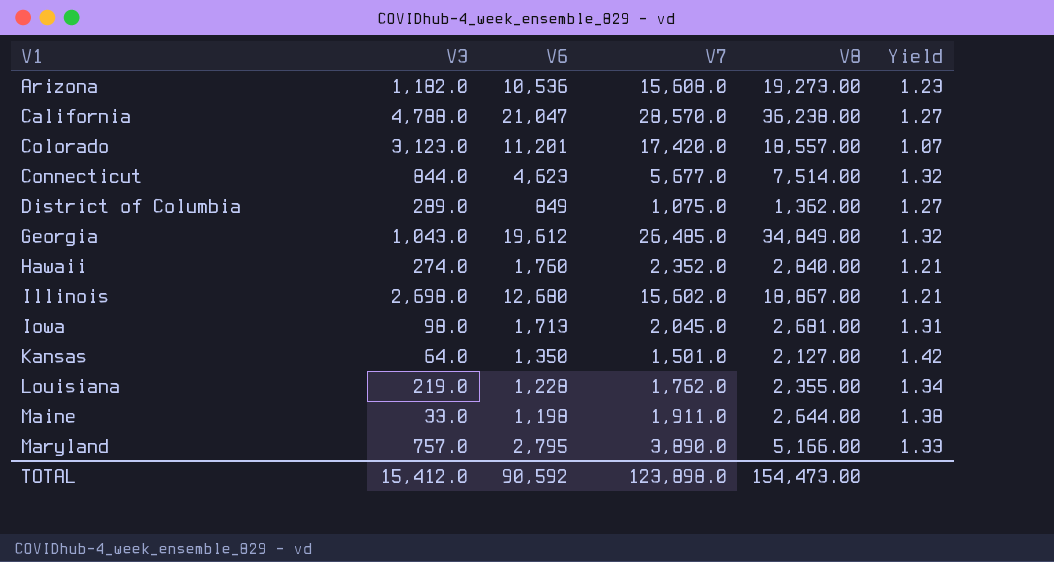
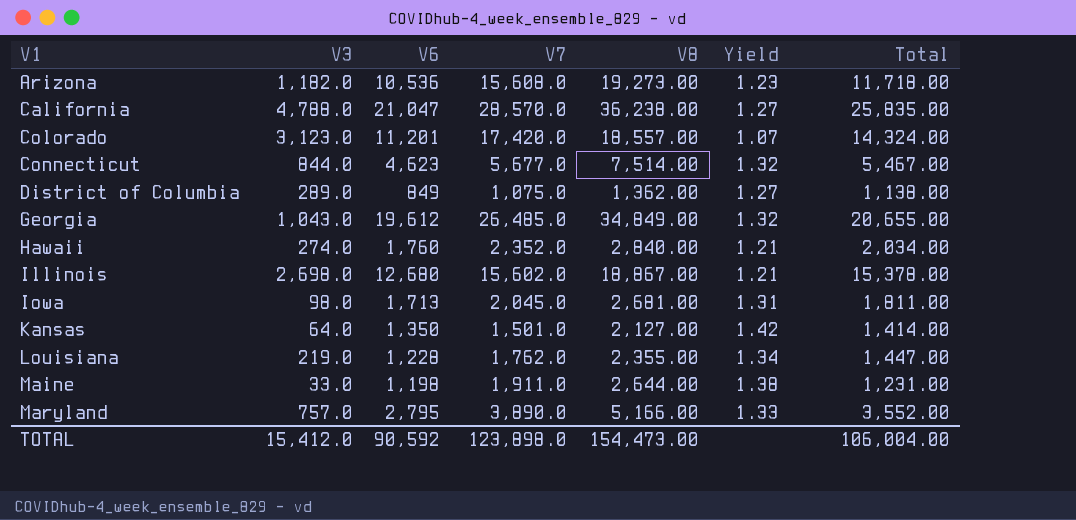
column Total | formula: none -> [V3] + [V6]

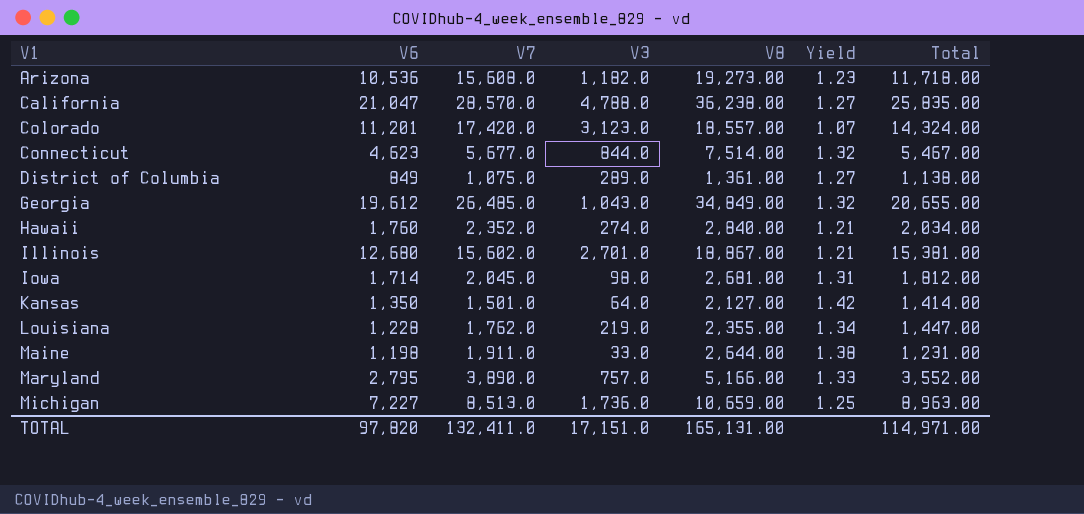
column V3 | position: 2 -> 4
District of Columbia | V8: 1,362.00 -> 1,361.00
Illinois | V3: 2,698.0 -> 2,701.0
Illinois | Total: 15,378.00 -> 15,381.00
Iowa | V6: 1,713 -> 1,714
Iowa | Total: 1,811.00 -> 1,812.00
row Michigan: none -> 7,227 | 8,513.0 | 1,736.0 | 10,659.00 | 1.25 | 8,963.00
TOTAL | V6: 90,592 -> 97,820
TOTAL | V7: 123,898.0 -> 132,411.0
TOTAL | V3: 15,412.0 -> 17,151.0
TOTAL | V8: 154,473.00 -> 165,131.00
TOTAL | Total: 106,004.00 -> 114,971.00

